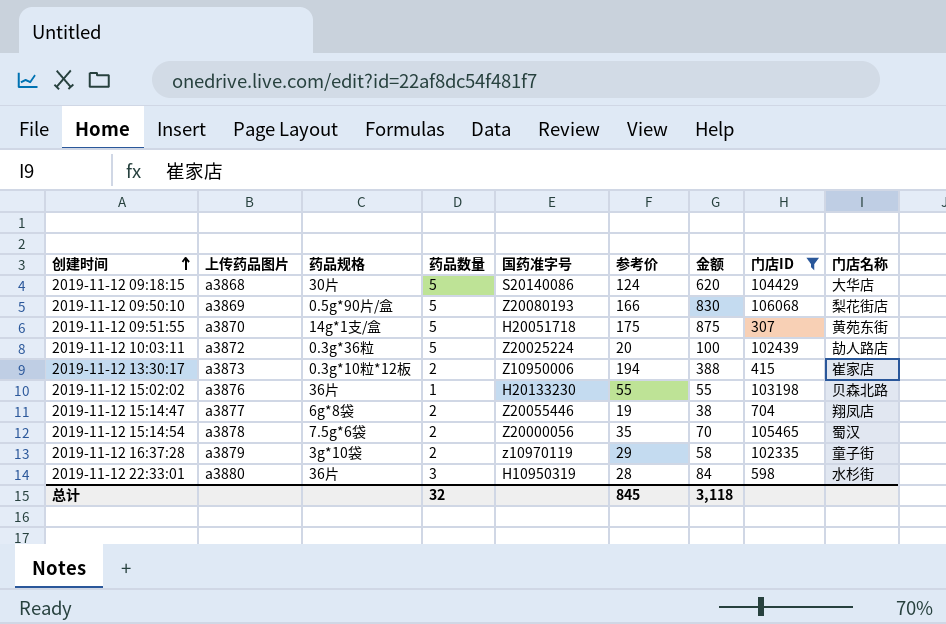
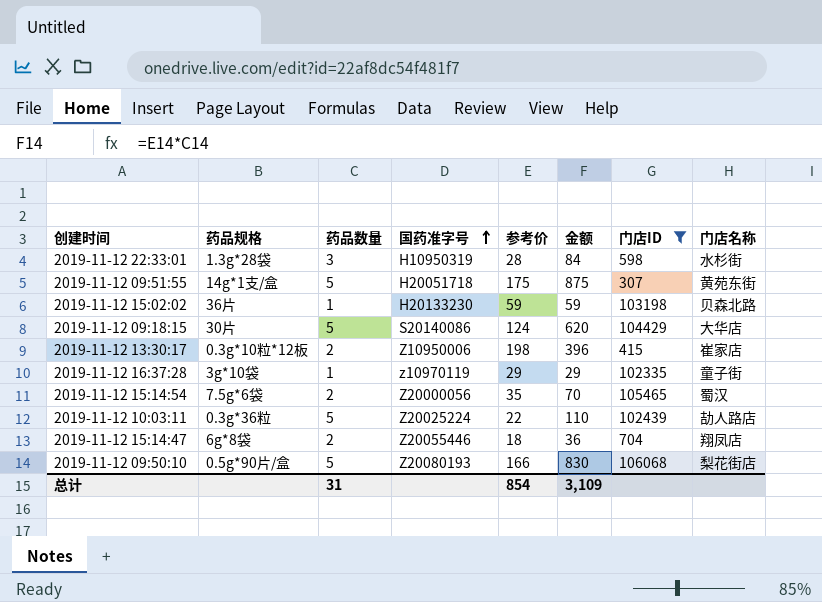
row order: 创建时间 ascending -> 国药准字号 ascending
column 上传药品图片 | position: 2 -> none
2019-11-12 22:33:01 | 药品规格: 36片 -> 1.3g*28袋
2019-11-12 15:02:02 | 参考价: 55 -> 59
2019-11-12 15:02:02 | 金额: 55 -> 59
2019-11-12 13:30:17 | 参考价: 194 -> 198
2019-11-12 13:30:17 | 金额: 388 -> 396
2019-11-12 16:37:28 | 药品数量: 2 -> 1
2019-11-12 16:37:28 | 金额: 58 -> 29
2019-11-12 10:03:11 | 参考价: 20 -> 22
2019-11-12 10:03:11 | 金额: 100 -> 110
2019-11-12 15:14:47 | 参考价: 19 -> 18
2019-11-12 15:14:47 | 金额: 38 -> 36
总计 | 药品数量: 32 -> 31
总计 | 参考价: 845 -> 854
总计 | 金额: 3,118 -> 3,109

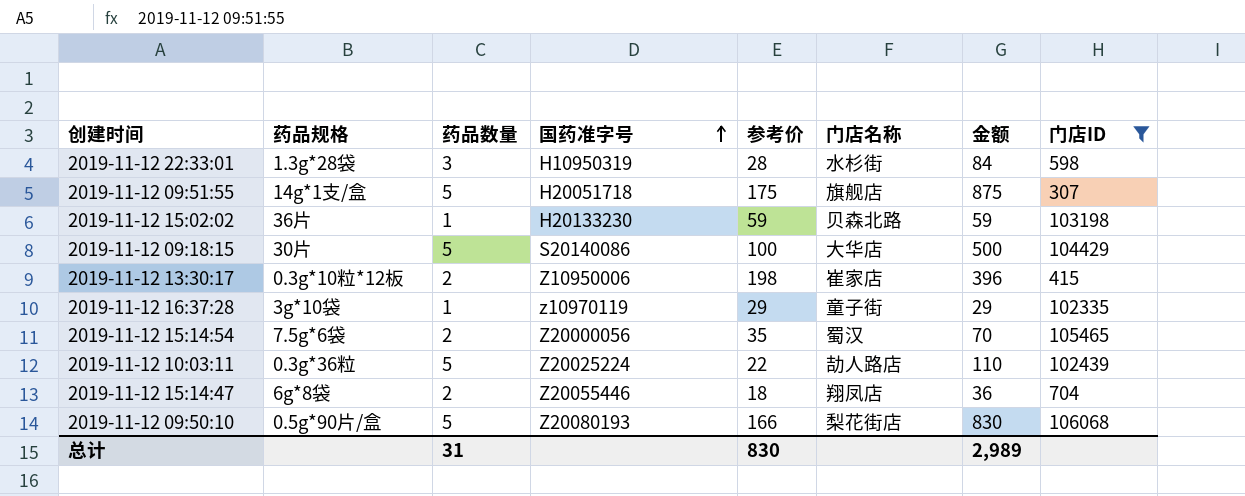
column 门店名称 | position: 8 -> 6
2019-11-12 09:51:55 | 门店名称: 黄苑东街 -> 旗舰店
2019-11-12 09:18:15 | 参考价: 124 -> 100
2019-11-12 09:18:15 | 金额: 620 -> 500
总计 | 参考价: 854 -> 830
总计 | 金额: 3,109 -> 2,989

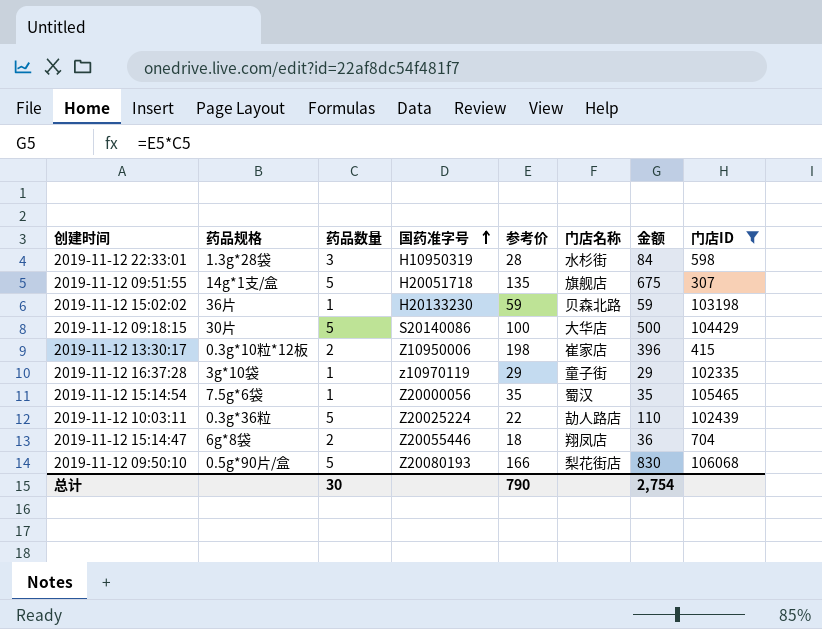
2019-11-12 09:51:55 | 参考价: 175 -> 135
2019-11-12 09:51:55 | 金额: 875 -> 675
2019-11-12 15:14:54 | 药品数量: 2 -> 1
2019-11-12 15:14:54 | 金额: 70 -> 35
总计 | 药品数量: 31 -> 30
总计 | 参考价: 830 -> 790
总计 | 金额: 2,989 -> 2,754

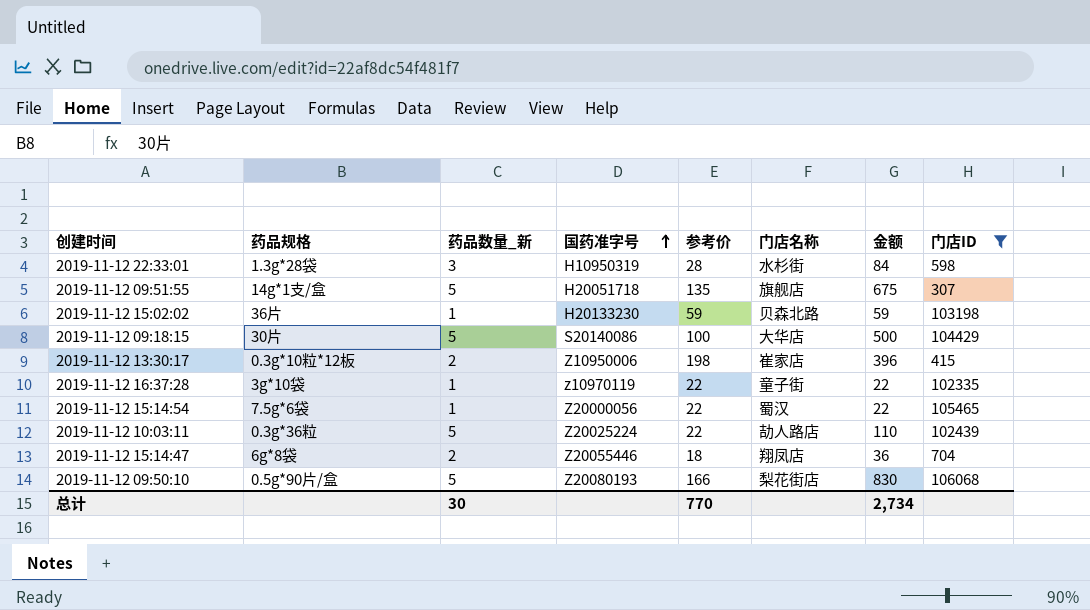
column name: 药品数量 -> 药品数量_新
2019-11-12 16:37:28 | 参考价: 29 -> 22
2019-11-12 16:37:28 | 金额: 29 -> 22
2019-11-12 15:14:54 | 参考价: 35 -> 22
2019-11-12 15:14:54 | 金额: 35 -> 22
总计 | 参考价: 790 -> 770
总计 | 金额: 2,754 -> 2,734

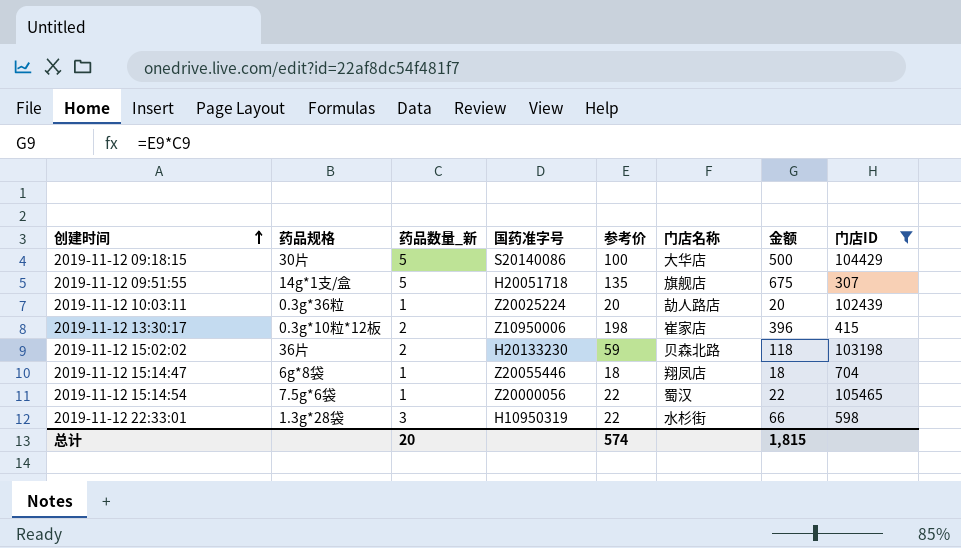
row order: 国药准字号 ascending -> 创建时间 ascending
row 2019-11-12 16:37:28: 3g*10袋 | 1 | z10970119 | 22 | 童子街 | 22 | 102335 -> none
row 2019-11-12 09:50:10: 0.5g*90片/盒 | 5 | Z20080193 | 166 | 梨花街店 | 830 | 106068 -> none
2019-11-12 10:03:11 | 药品数量_新: 5 -> 1
2019-11-12 10:03:11 | 参考价: 22 -> 20
2019-11-12 10:03:11 | 金额: 110 -> 20
2019-11-12 15:02:02 | 药品数量_新: 1 -> 2
2019-11-12 15:02:02 | 金额: 59 -> 118
2019-11-12 15:14:47 | 药品数量_新: 2 -> 1
2019-11-12 15:14:47 | 金额: 36 -> 18
2019-11-12 22:33:01 | 参考价: 28 -> 22
2019-11-12 22:33:01 | 金额: 84 -> 66
总计 | 药品数量_新: 30 -> 20
总计 | 参考价: 770 -> 574
总计 | 金额: 2,734 -> 1,815

